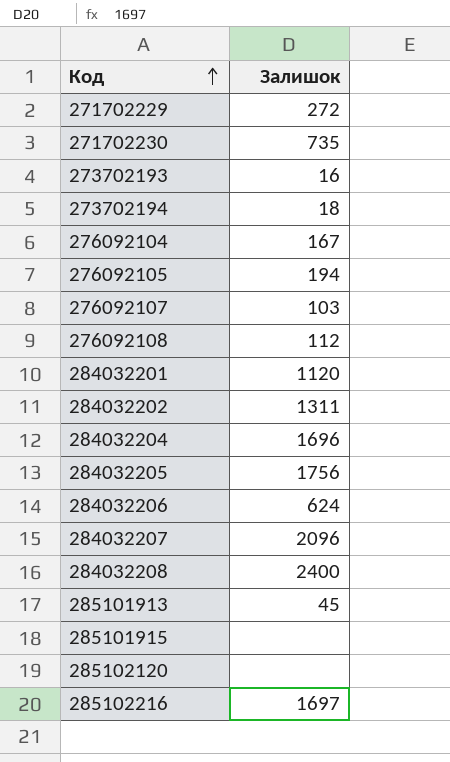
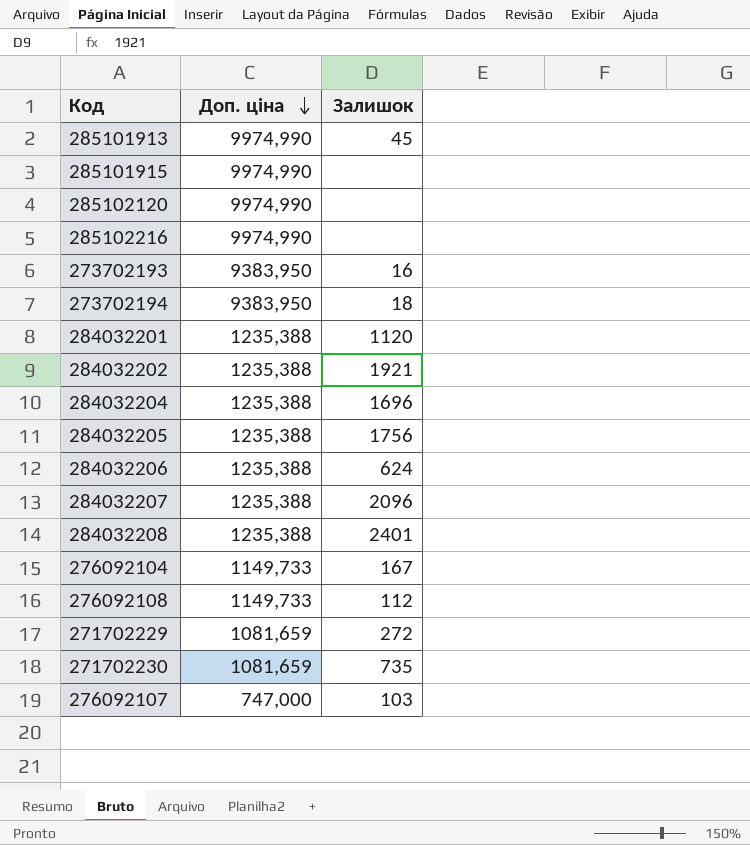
row order: Код ascending -> Доп. ціна descending
column Доп. ціна | position: none -> 2
row 276092105: 194 -> none
285102216 | Залишок: 1697 -> none
284032202 | Залишок: 1311 -> 1921
284032208 | Залишок: 2400 -> 2401

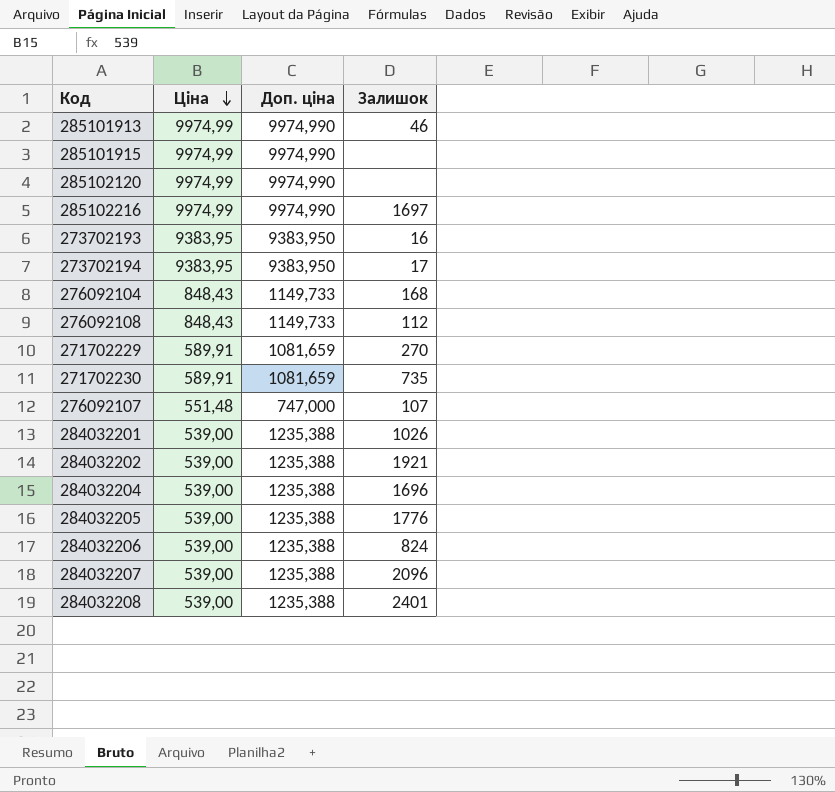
row order: Доп. ціна descending -> Ціна descending
column Ціна | position: none -> 2
285101913 | Залишок: 45 -> 46
285102216 | Залишок: none -> 1697
273702194 | Залишок: 18 -> 17
276092104 | Залишок: 167 -> 168
271702229 | Залишок: 272 -> 270
276092107 | Залишок: 103 -> 107
284032201 | Залишок: 1120 -> 1026
284032205 | Залишок: 1756 -> 1776
284032206 | Залишок: 624 -> 824

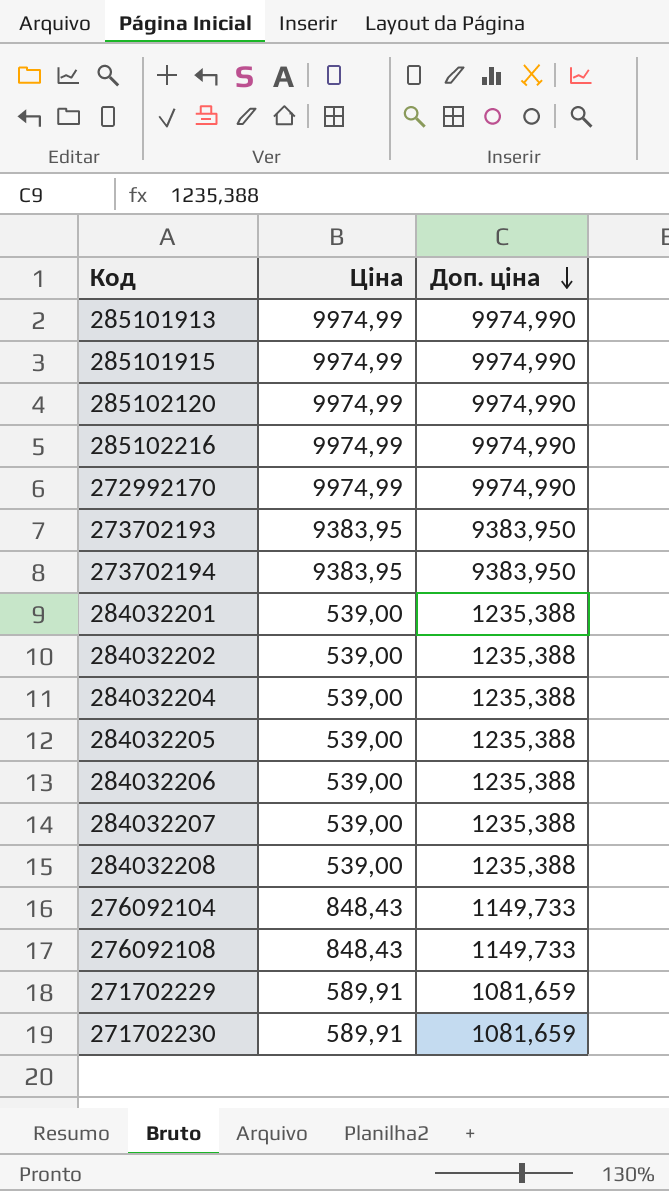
row order: Ціна descending -> Доп. ціна descending
column Залишок | position: 4 -> none
row 276092107: 551,48 | 747,000 | 107 -> none
row 272992170: none -> 9974,99 | 9974,990

